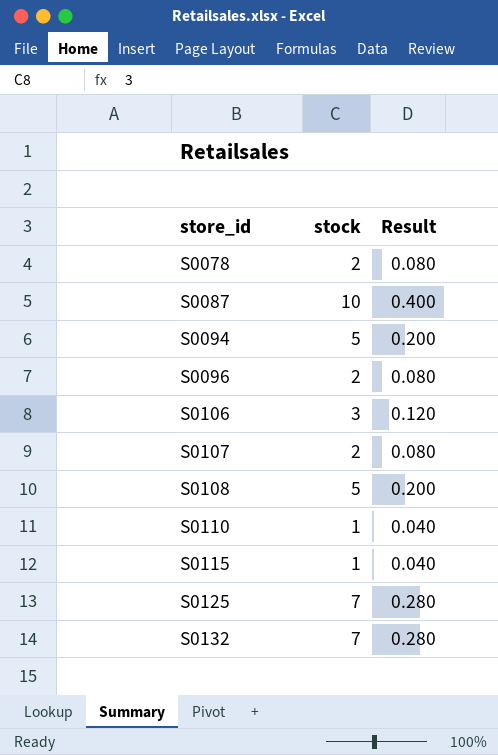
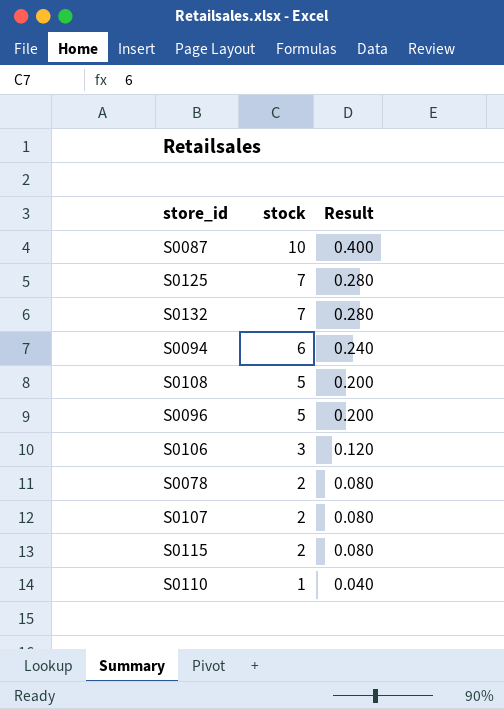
row order: store_id ascending -> stock descending
S0094 | stock: 5 -> 6
S0094 | Result: 0.200 -> 0.240
S0096 | stock: 2 -> 5
S0096 | Result: 0.080 -> 0.200
S0115 | stock: 1 -> 2
S0115 | Result: 0.040 -> 0.080

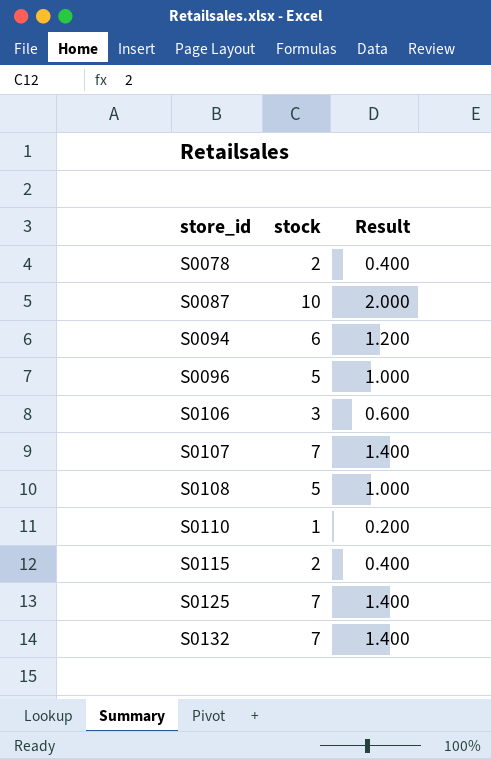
row order: stock descending -> store_id ascending
column Result | formula: [stock] * 0.04 -> [stock] * 0.2
S0107 | stock: 2 -> 7

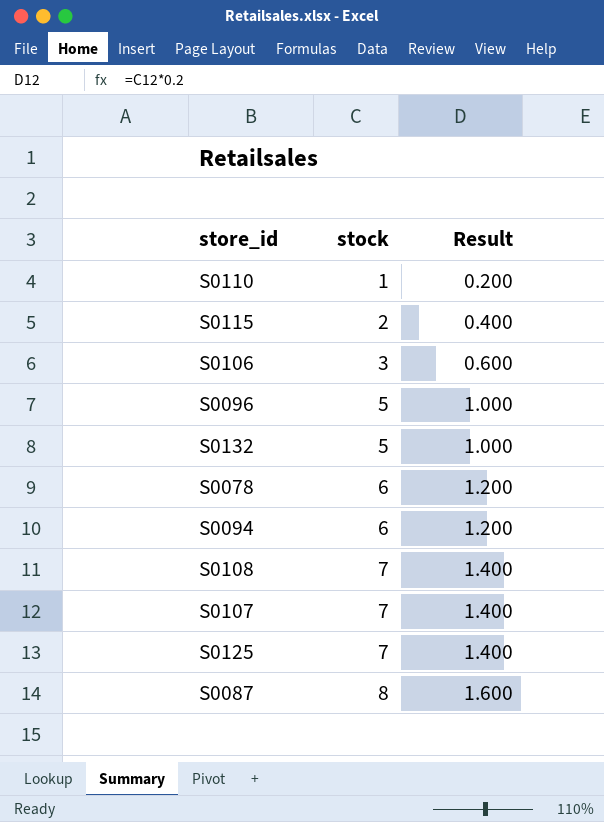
row order: store_id ascending -> stock ascending
S0132 | stock: 7 -> 5
S0132 | Result: 1.400 -> 1.000
S0078 | stock: 2 -> 6
S0078 | Result: 0.400 -> 1.200
S0108 | stock: 5 -> 7
S0108 | Result: 1.000 -> 1.400
S0087 | stock: 10 -> 8
S0087 | Result: 2.000 -> 1.600

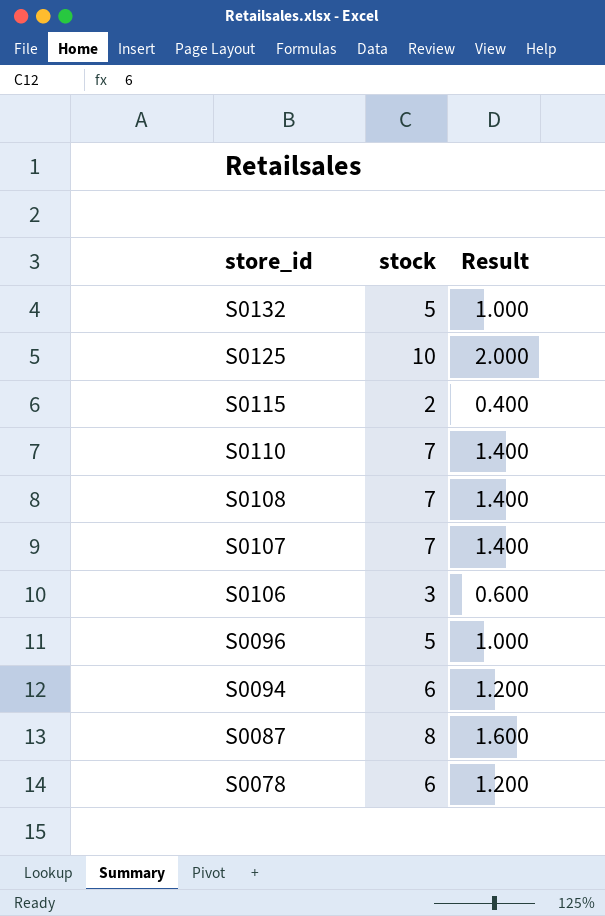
row order: stock ascending -> store_id descending
S0125 | stock: 7 -> 10
S0125 | Result: 1.400 -> 2.000
S0110 | stock: 1 -> 7
S0110 | Result: 0.200 -> 1.400

